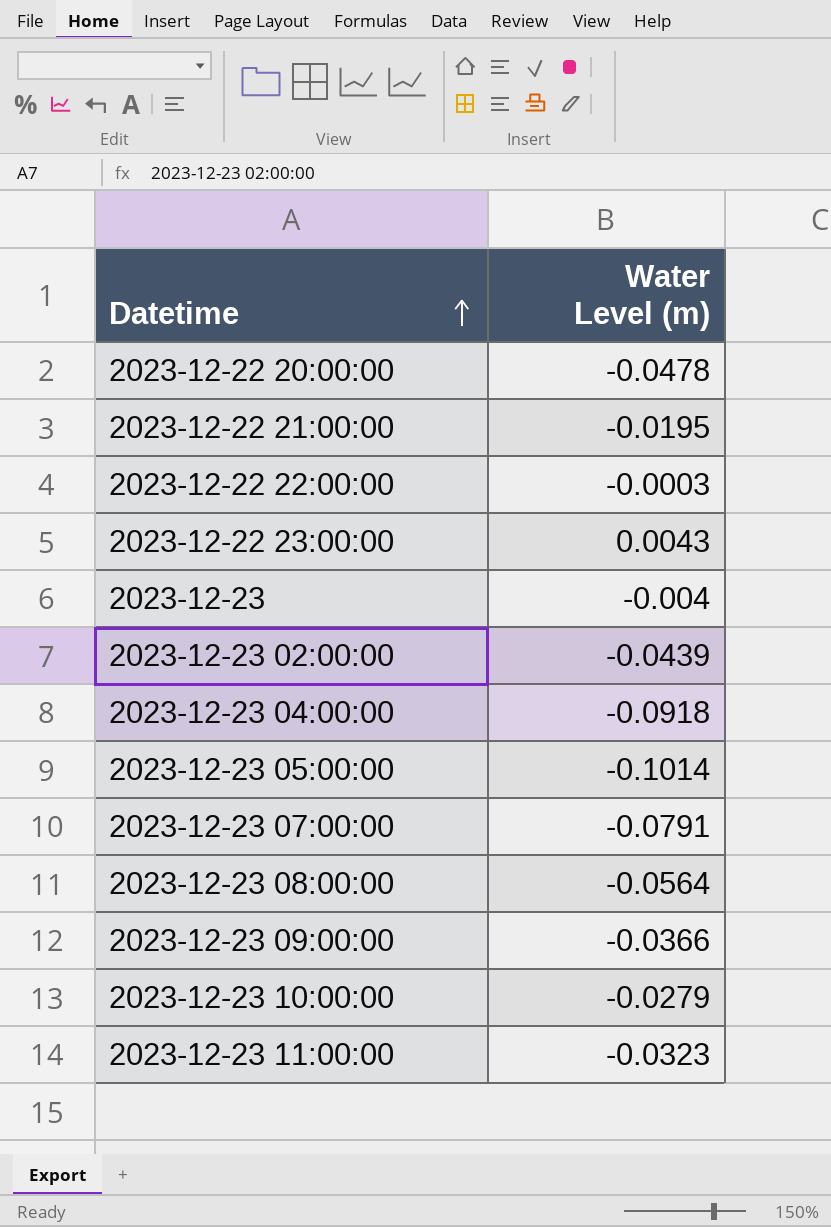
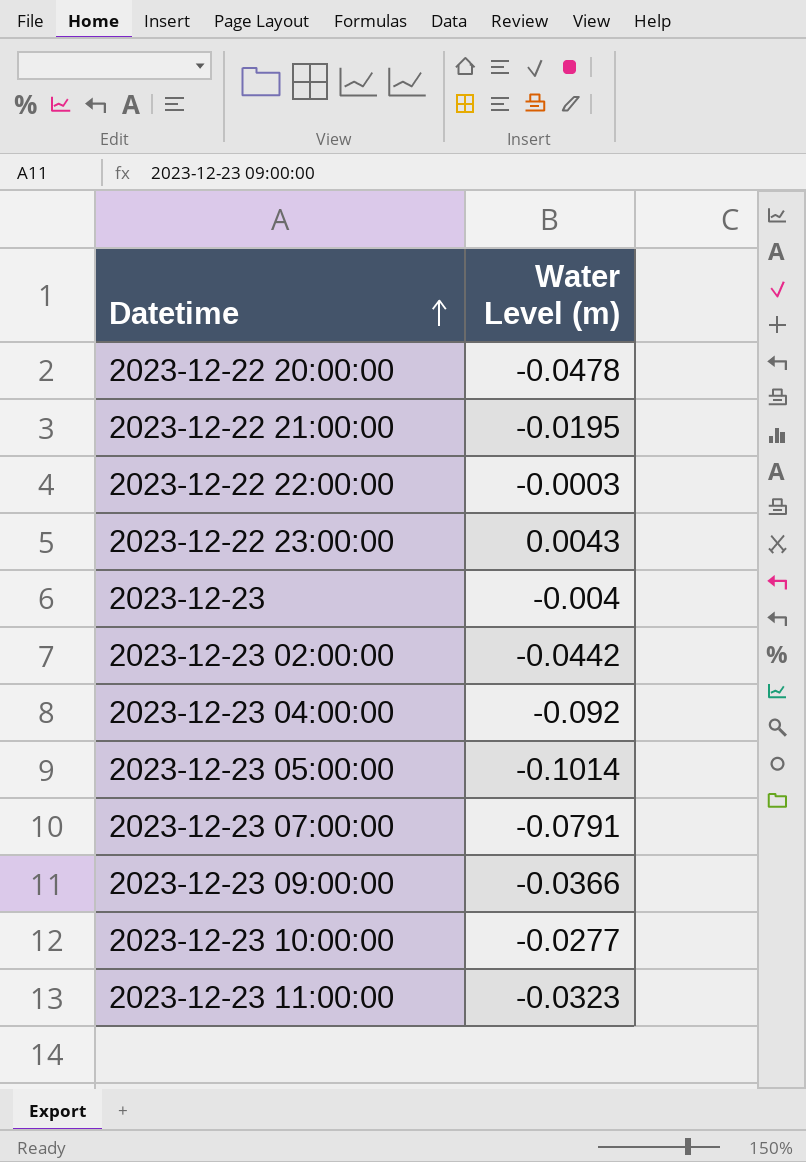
row 2023-12-23 08:00:00: -0.0564 -> none
2023-12-23 02:00:00 | Water Level (m): -0.0439 -> -0.0442
2023-12-23 04:00:00 | Water Level (m): -0.0918 -> -0.092
2023-12-23 10:00:00 | Water Level (m): -0.0279 -> -0.0277

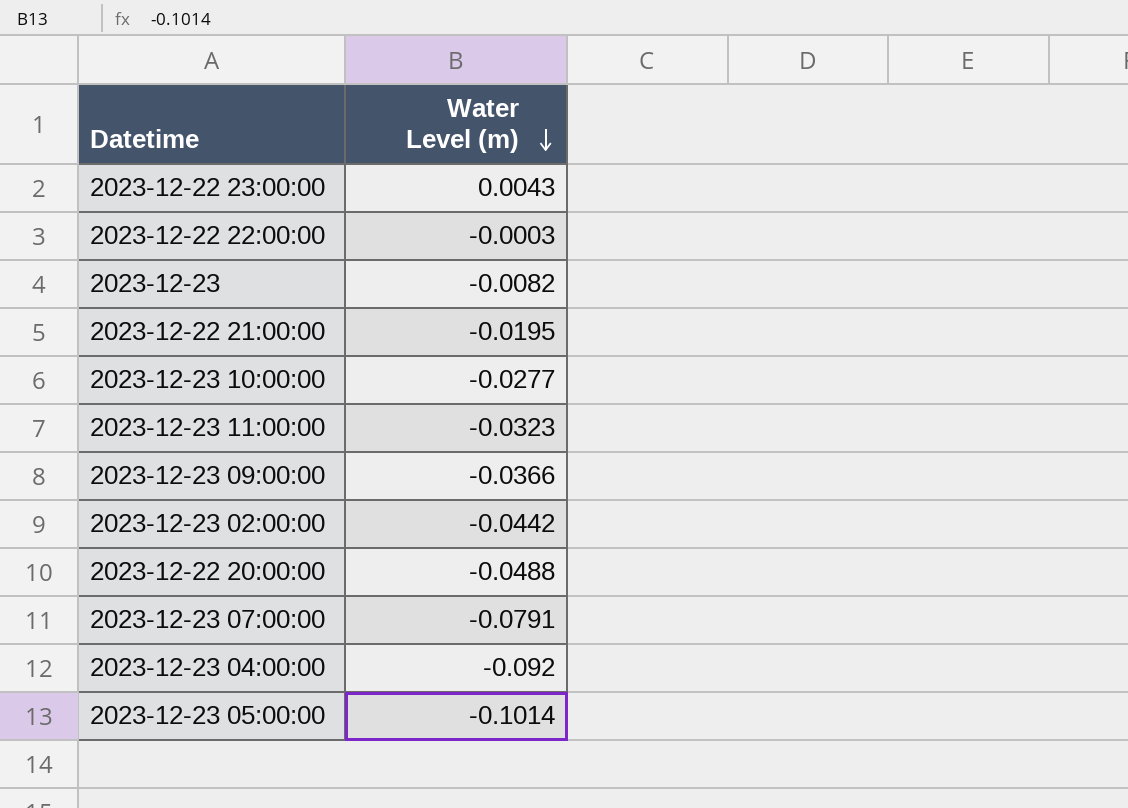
row order: Datetime ascending -> Water Level (m) descending
2023-12-23 | Water Level (m): -0.004 -> -0.0082
2023-12-22 20:00:00 | Water Level (m): -0.0478 -> -0.0488

